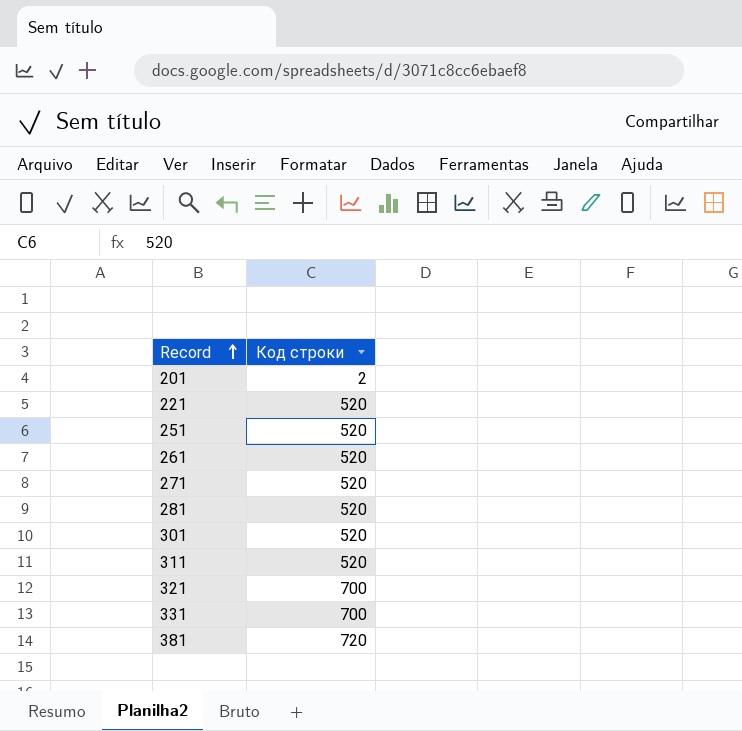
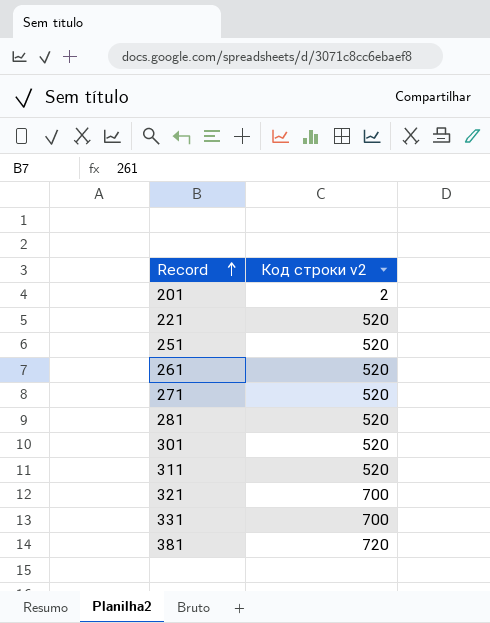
column name: Код строки -> Код строки v2

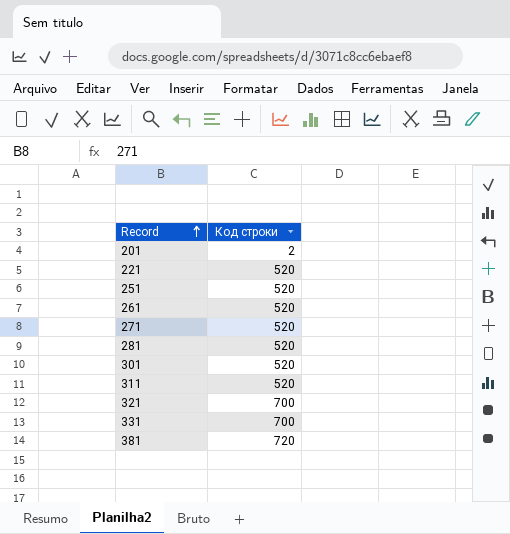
column name: Код строки v2 -> Код строки

